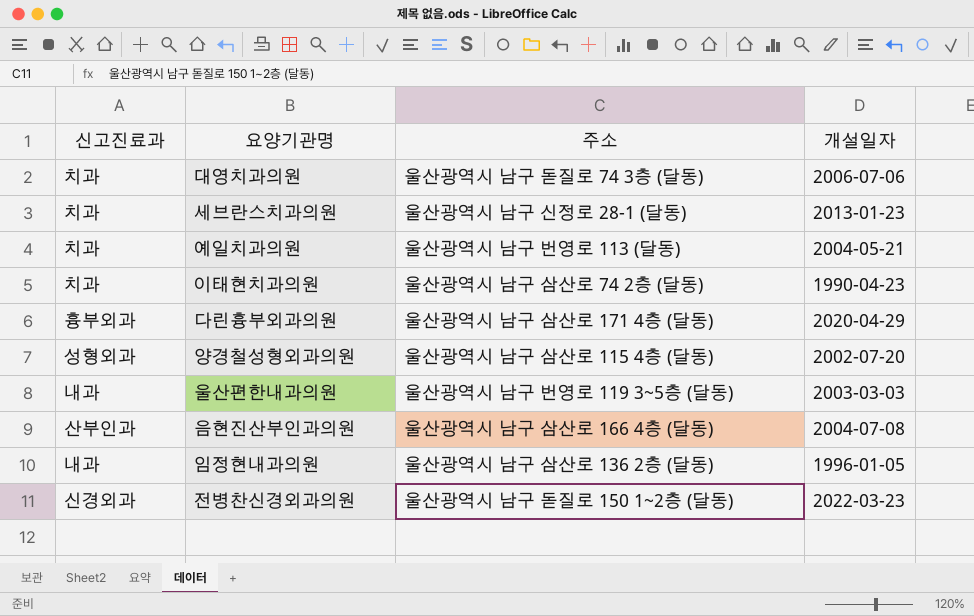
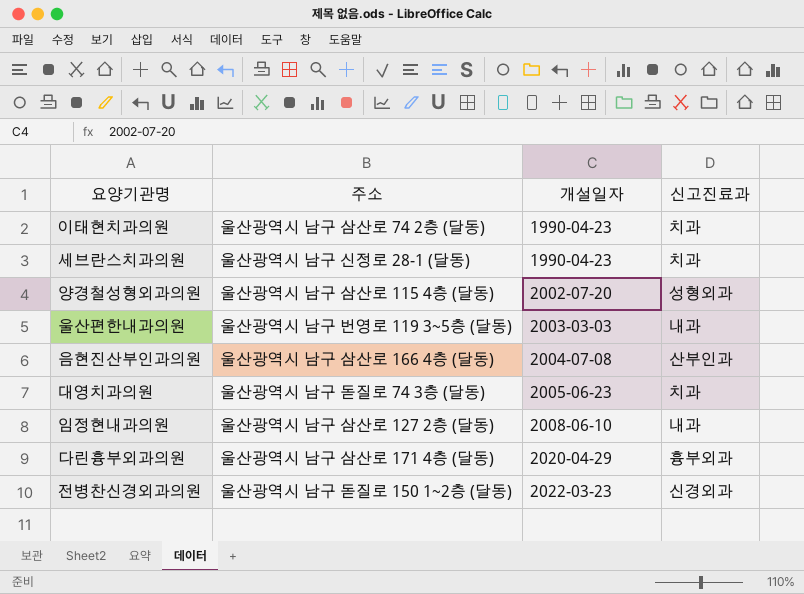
row order: none -> 개설일자 ascending
column 신고진료과 | position: 1 -> 4
row 예일치과의원: 치과 | 울산광역시 남구 번영로 113 (달동) | 2004-05-21 -> none
세브란스치과의원 | 개설일자: 2013-01-23 -> 1990-04-23
대영치과의원 | 개설일자: 2006-07-06 -> 2005-06-23
임정현내과의원 | 주소: 울산광역시 남구 삼산로 136 2층 (달동) -> 울산광역시 남구 삼산로 127 2층 (달동)
임정현내과의원 | 개설일자: 1996-01-05 -> 2008-06-10

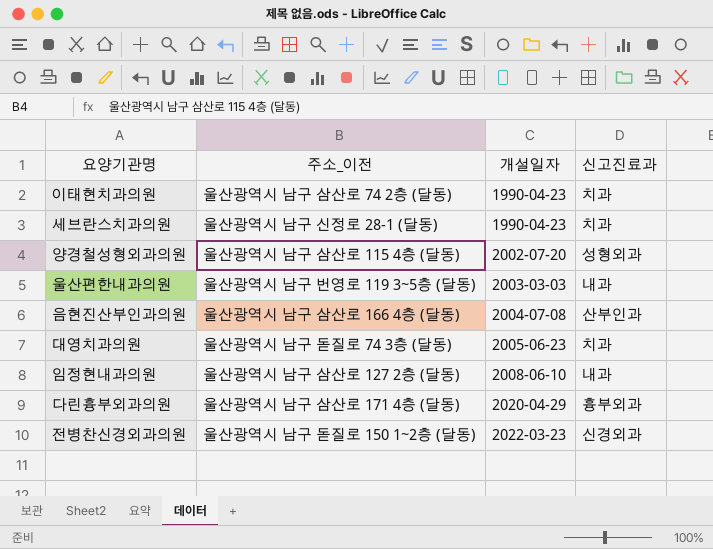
column name: 주소 -> 주소_이전

